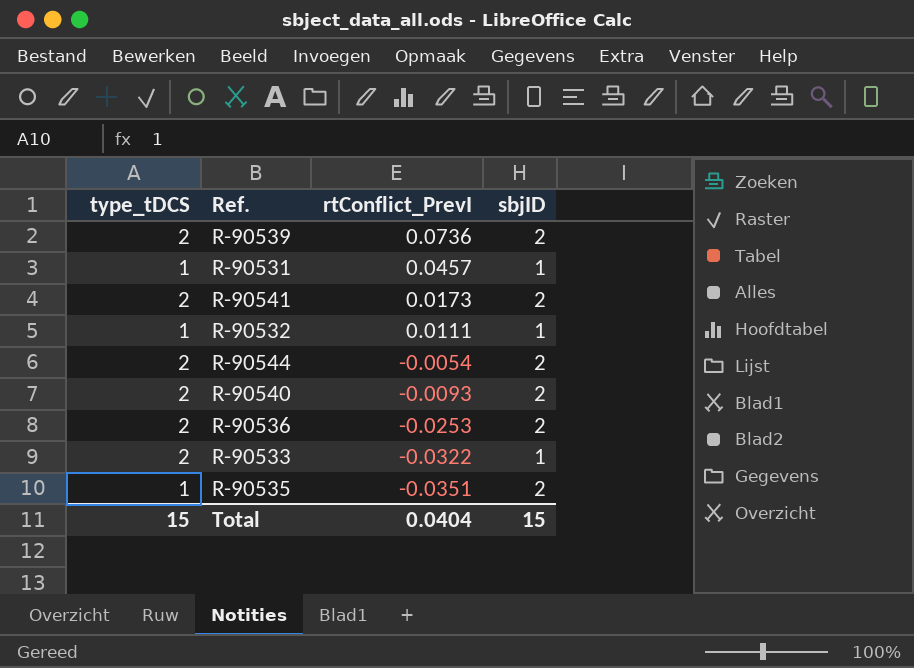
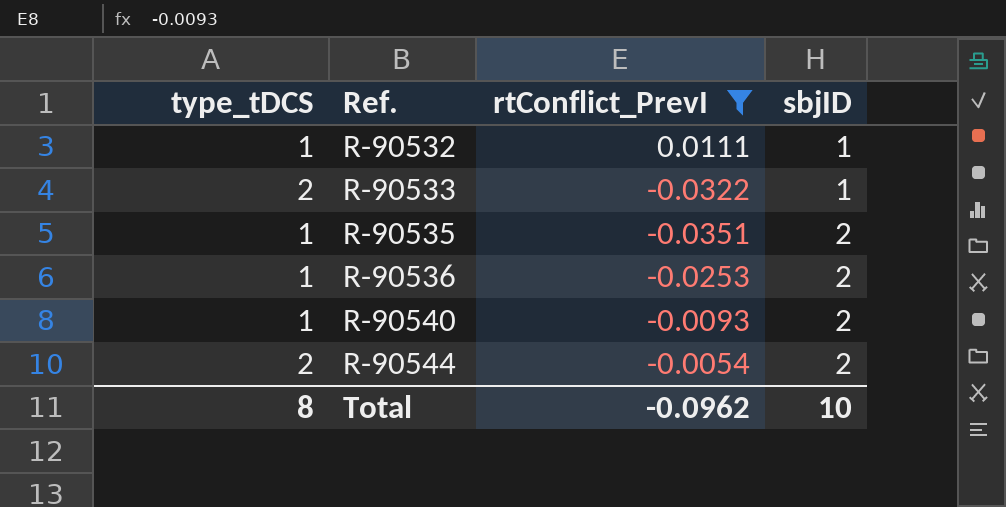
filter: none -> rtConflict_PrevI <= 0.0111
row order: rtConflict_PrevI descending -> Ref. ascending
R-90536 | type_tDCS: 2 -> 1
R-90540 | type_tDCS: 2 -> 1
Total | type_tDCS: 15 -> 8
Total | rtConflict_PrevI: 0.0404 -> -0.0962
Total | sbjID: 15 -> 10

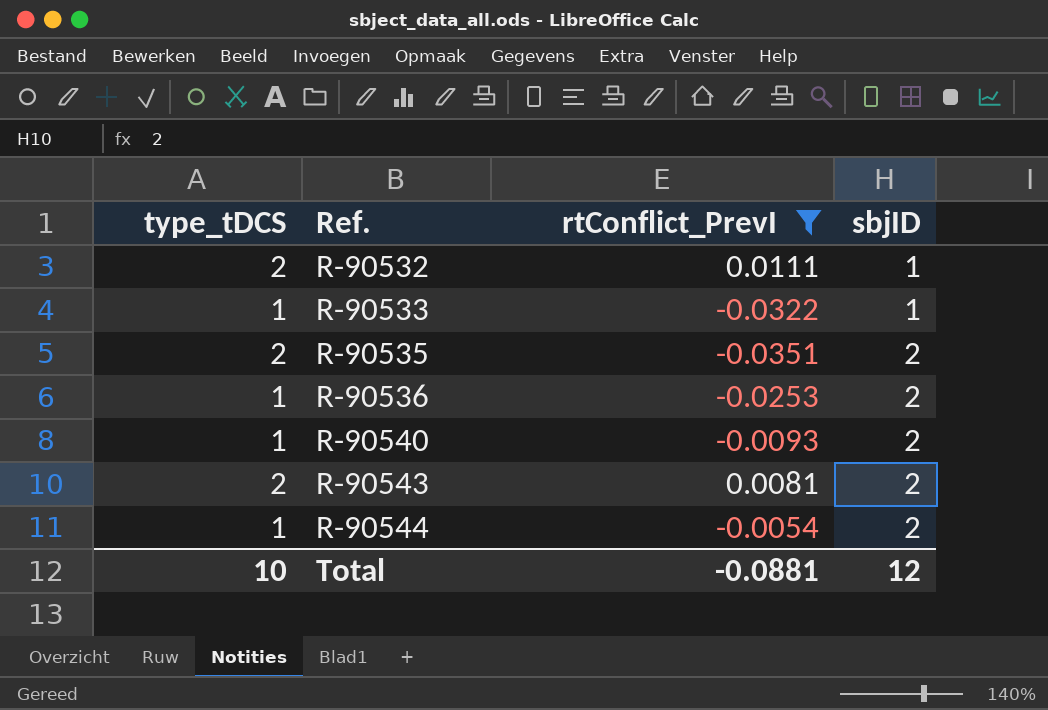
R-90532 | type_tDCS: 1 -> 2
R-90533 | type_tDCS: 2 -> 1
R-90535 | type_tDCS: 1 -> 2
row R-90543: none -> 2 | 0.0081 | 2
R-90544 | type_tDCS: 2 -> 1
Total | type_tDCS: 8 -> 10
Total | rtConflict_PrevI: -0.0962 -> -0.0881
Total | sbjID: 10 -> 12

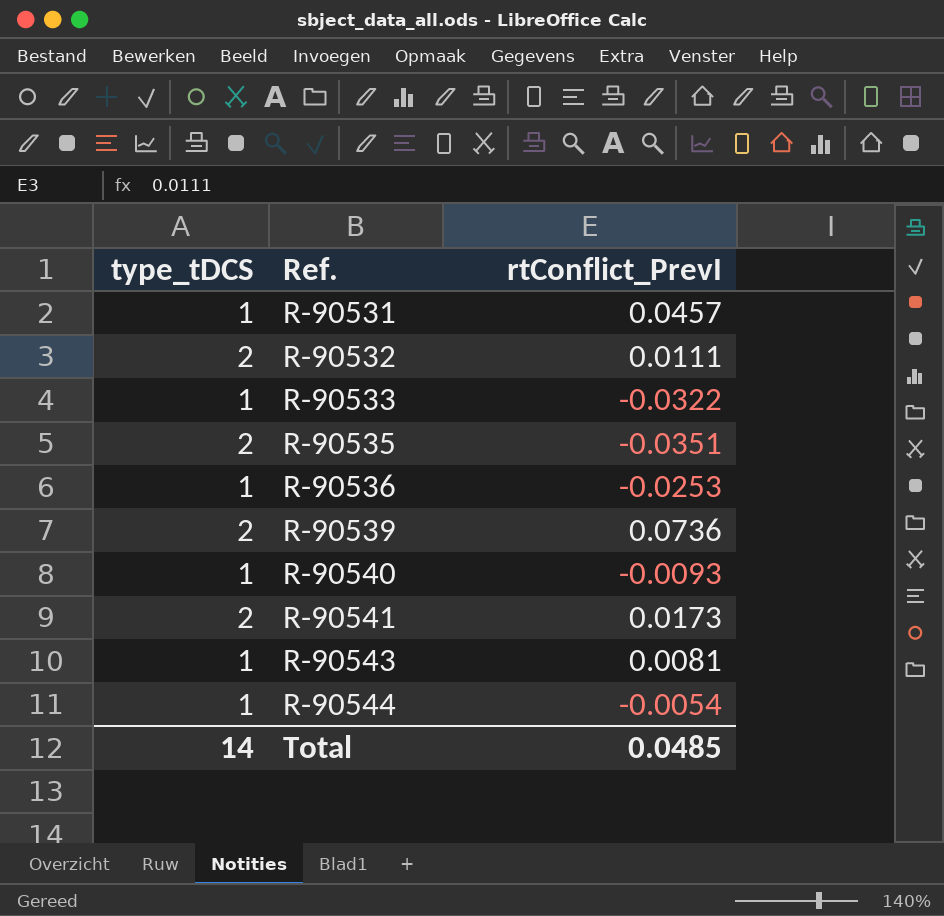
filter: rtConflict_PrevI <= 0.0111 -> none
column sbjID | position: 4 -> none
R-90543 | type_tDCS: 2 -> 1
Total | type_tDCS: 10 -> 14
Total | rtConflict_PrevI: -0.0881 -> 0.0485

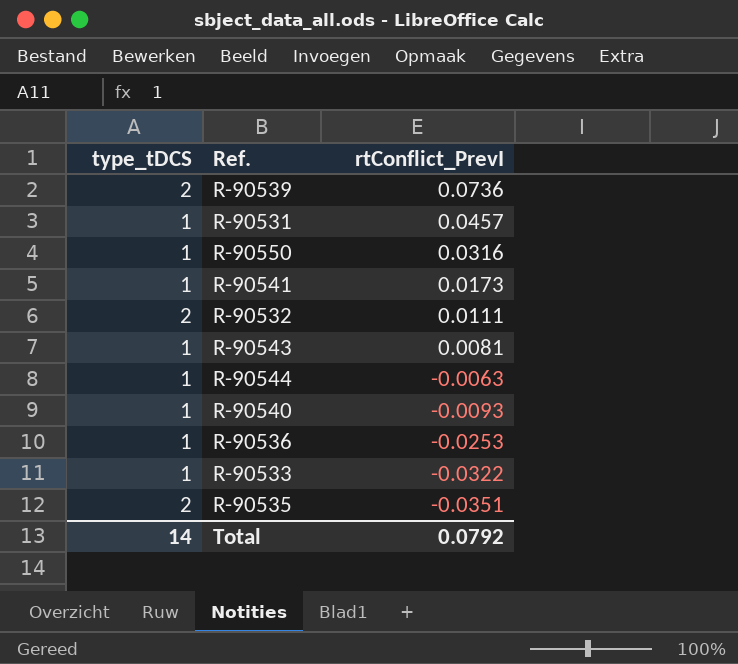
row order: Ref. ascending -> rtConflict_PrevI descending
row R-90550: none -> 1 | 0.0316
R-90541 | type_tDCS: 2 -> 1
R-90544 | rtConflict_PrevI: -0.0054 -> -0.0063
Total | rtConflict_PrevI: 0.0485 -> 0.0792

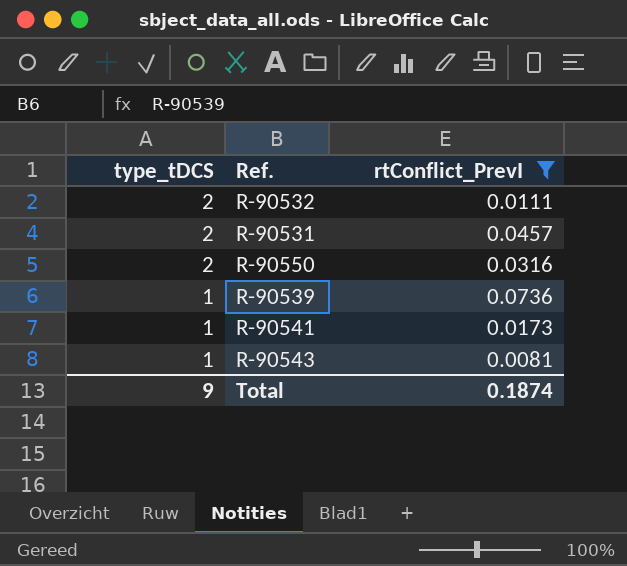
filter: none -> rtConflict_PrevI >= 0.0081
row order: rtConflict_PrevI descending -> type_tDCS descending
R-90531 | type_tDCS: 1 -> 2
R-90550 | type_tDCS: 1 -> 2
R-90539 | type_tDCS: 2 -> 1
Total | type_tDCS: 14 -> 9
Total | rtConflict_PrevI: 0.0792 -> 0.1874

